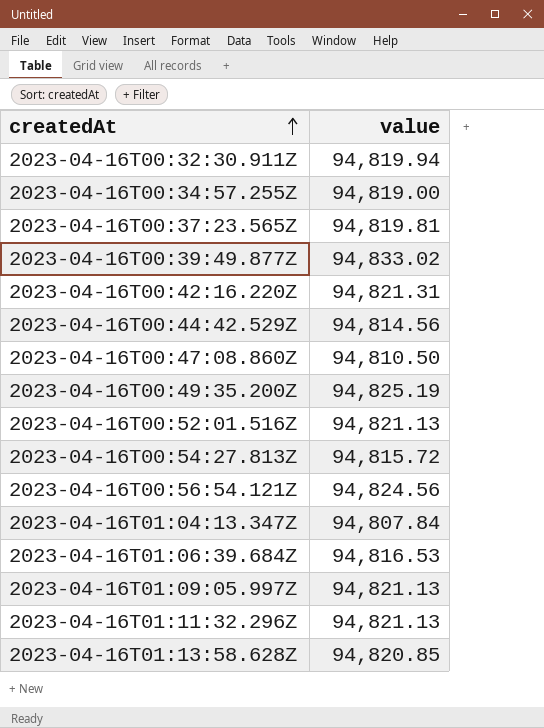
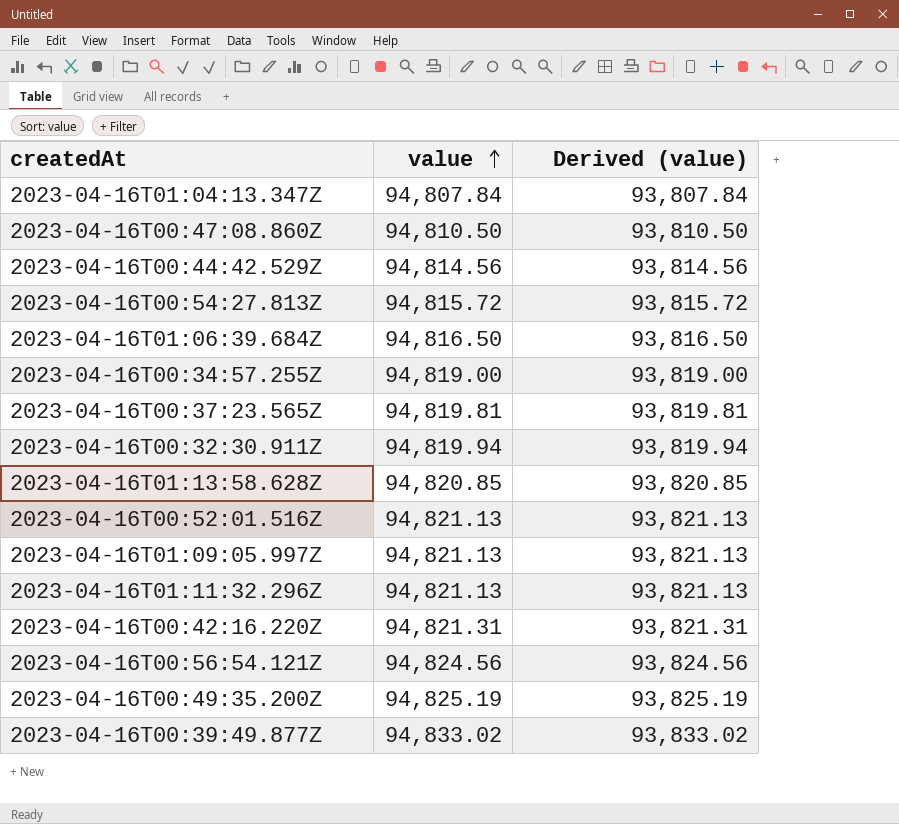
row order: createdAt ascending -> value ascending
column Derived (value) | formula: none -> [value] - 1000
2023-04-16T01:06:39.684Z | value: 94,816.53 -> 94,816.50

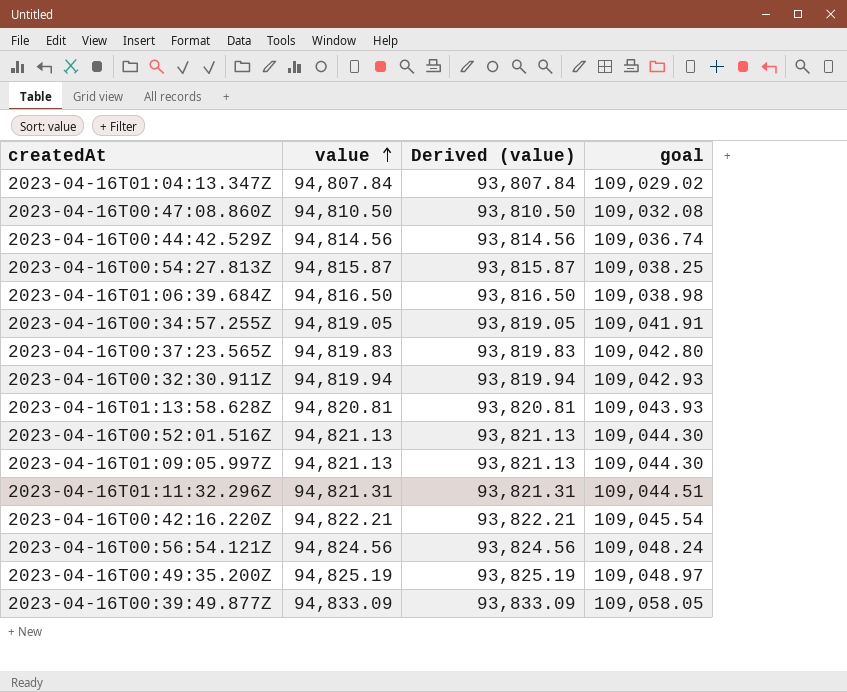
column goal | formula: none -> [value] * 1.15
2023-04-16T00:54:27.813Z | value: 94,815.72 -> 94,815.87
2023-04-16T00:54:27.813Z | Derived (value): 93,815.72 -> 93,815.87
2023-04-16T00:34:57.255Z | value: 94,819.00 -> 94,819.05
2023-04-16T00:34:57.255Z | Derived (value): 93,819.00 -> 93,819.05
2023-04-16T00:37:23.565Z | value: 94,819.81 -> 94,819.83
2023-04-16T00:37:23.565Z | Derived (value): 93,819.81 -> 93,819.83
2023-04-16T01:13:58.628Z | value: 94,820.85 -> 94,820.81
2023-04-16T01:13:58.628Z | Derived (value): 93,820.85 -> 93,820.81
2023-04-16T01:11:32.296Z | value: 94,821.13 -> 94,821.31
2023-04-16T01:11:32.296Z | Derived (value): 93,821.13 -> 93,821.31
2023-04-16T00:42:16.220Z | value: 94,821.31 -> 94,822.21
2023-04-16T00:42:16.220Z | Derived (value): 93,821.31 -> 93,822.21
2023-04-16T00:39:49.877Z | value: 94,833.02 -> 94,833.09
2023-04-16T00:39:49.877Z | Derived (value): 93,833.02 -> 93,833.09

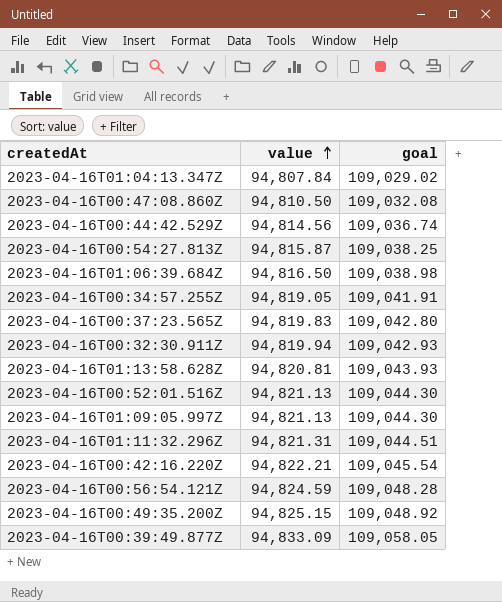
column Derived (value) | formula: [value] - 1000 -> none
2023-04-16T00:56:54.121Z | value: 94,824.56 -> 94,824.59
2023-04-16T00:56:54.121Z | goal: 109,048.24 -> 109,048.28
2023-04-16T00:49:35.200Z | value: 94,825.19 -> 94,825.15
2023-04-16T00:49:35.200Z | goal: 109,048.97 -> 109,048.92

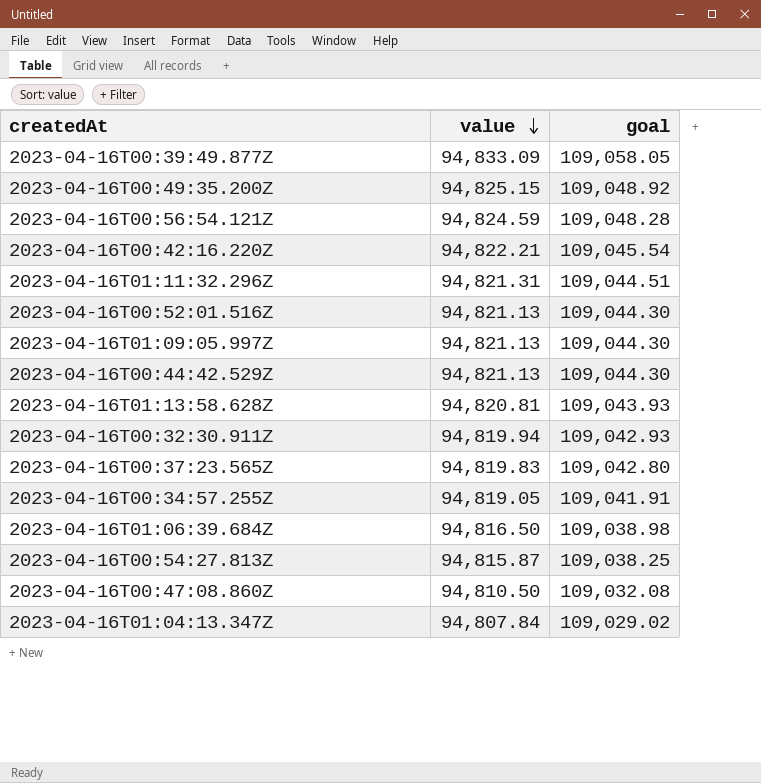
row order: value ascending -> value descending
2023-04-16T00:44:42.529Z | value: 94,814.56 -> 94,821.13
2023-04-16T00:44:42.529Z | goal: 109,036.74 -> 109,044.30

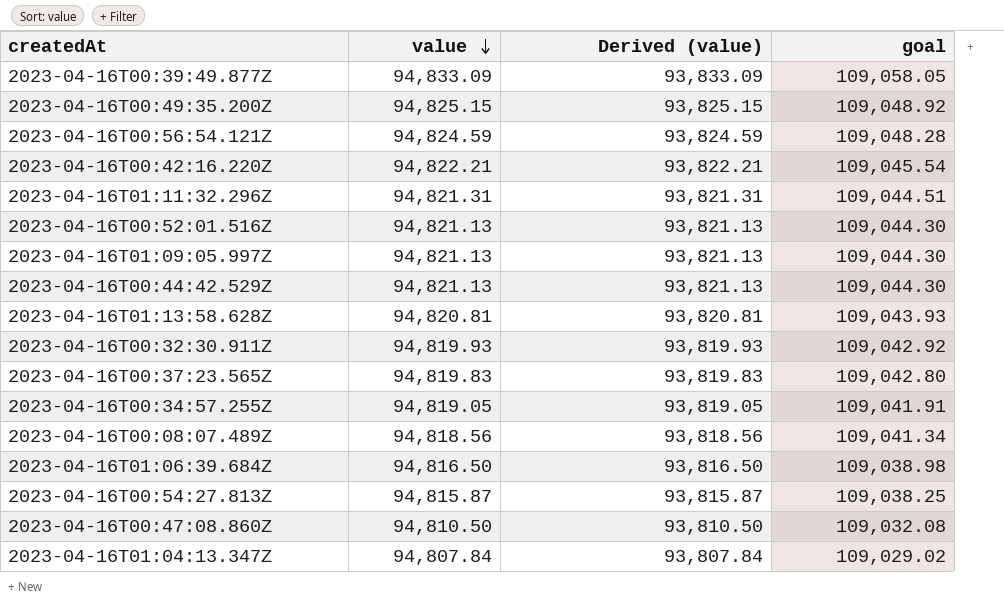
column Derived (value) | formula: none -> [value] - 1000
2023-04-16T00:32:30.911Z | value: 94,819.94 -> 94,819.93
2023-04-16T00:32:30.911Z | goal: 109,042.93 -> 109,042.92
row 2023-04-16T00:08:07.489Z: none -> 94,818.56 | 93,818.56 | 109,041.34

